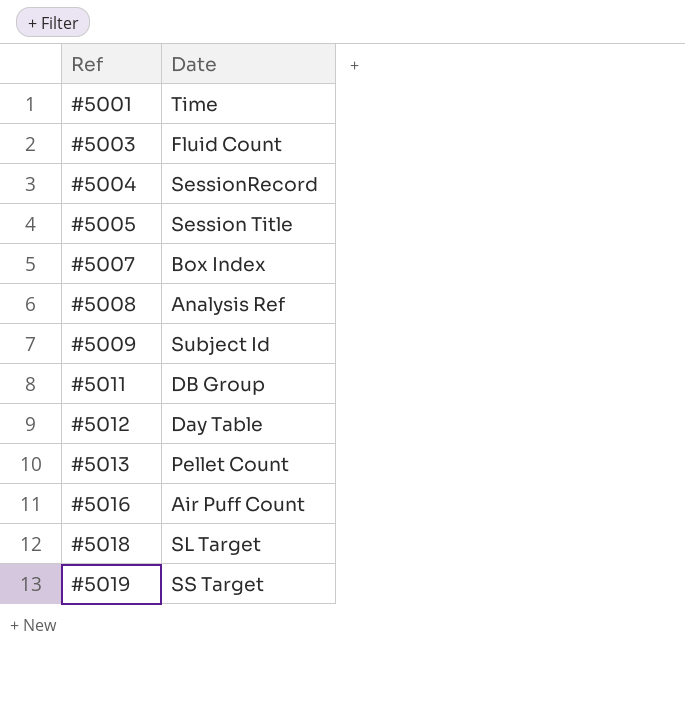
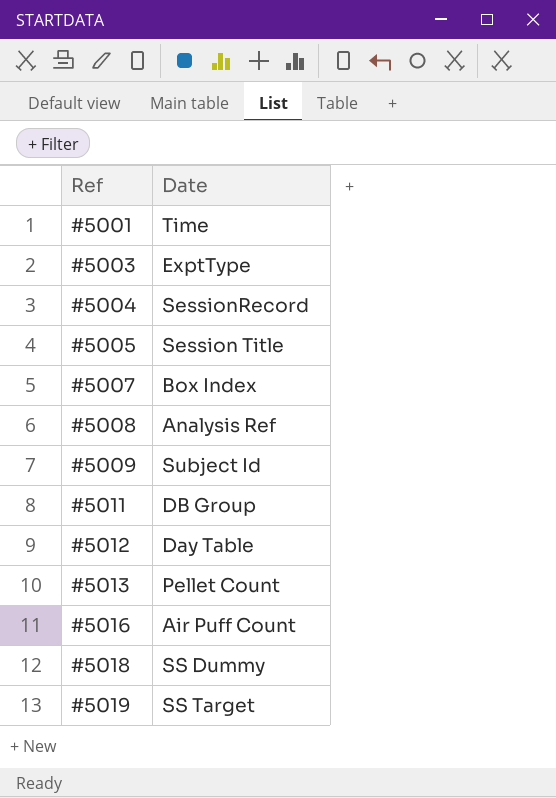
#5003 | Date: Fluid Count -> ExptType
#5018 | Date: SL Target -> SS Dummy

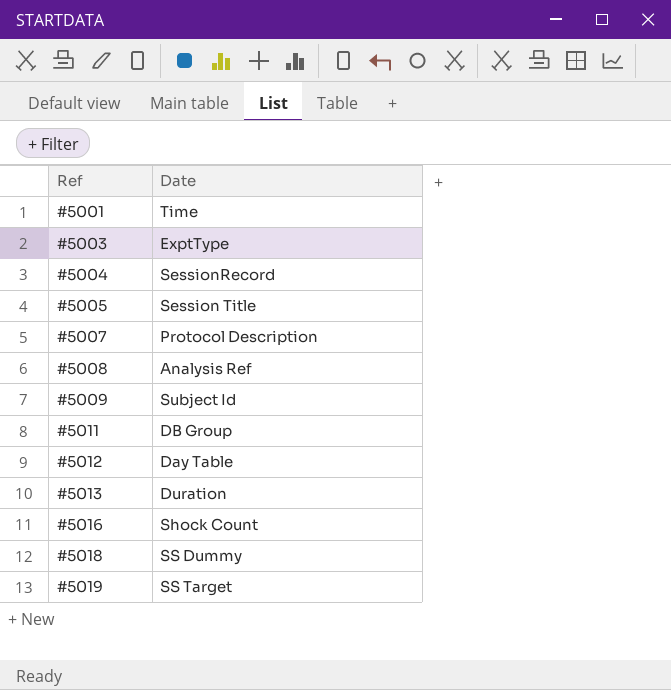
#5007 | Date: Box Index -> Protocol Description
#5013 | Date: Pellet Count -> Duration
#5016 | Date: Air Puff Count -> Shock Count

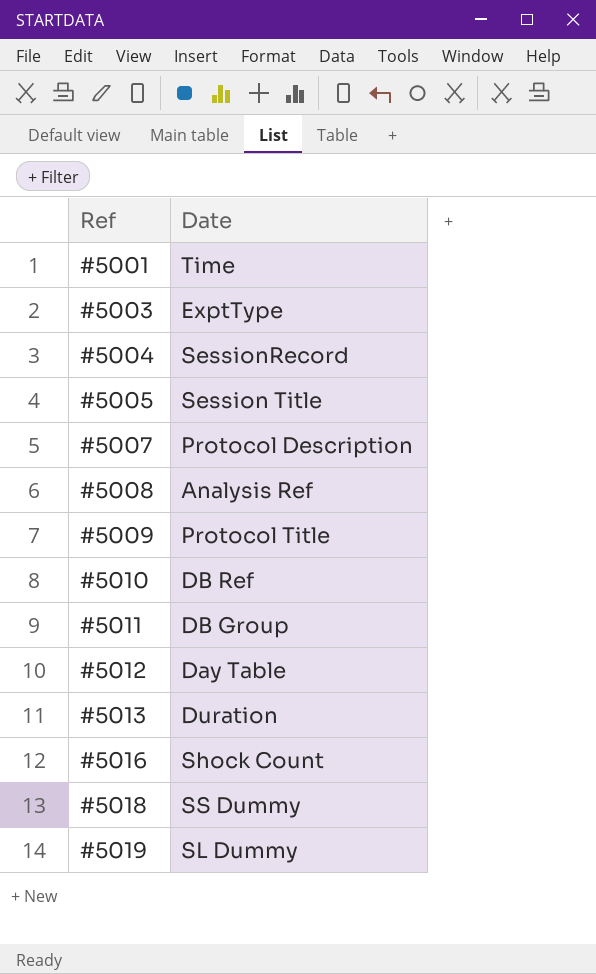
#5009 | Date: Subject Id -> Protocol Title
row #5010: none -> DB Ref
#5019 | Date: SS Target -> SL Dummy

